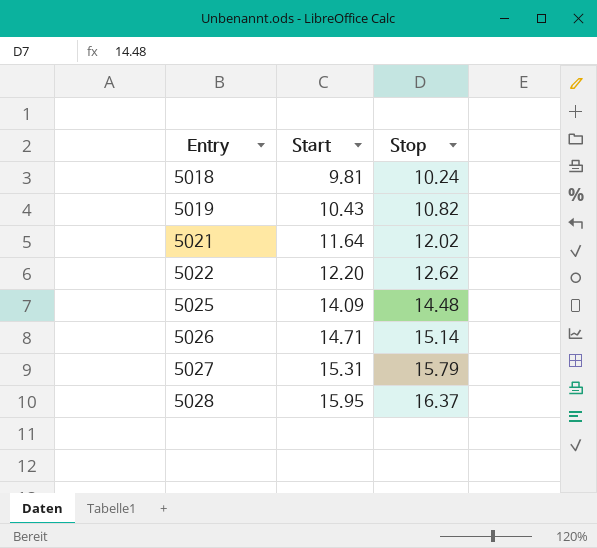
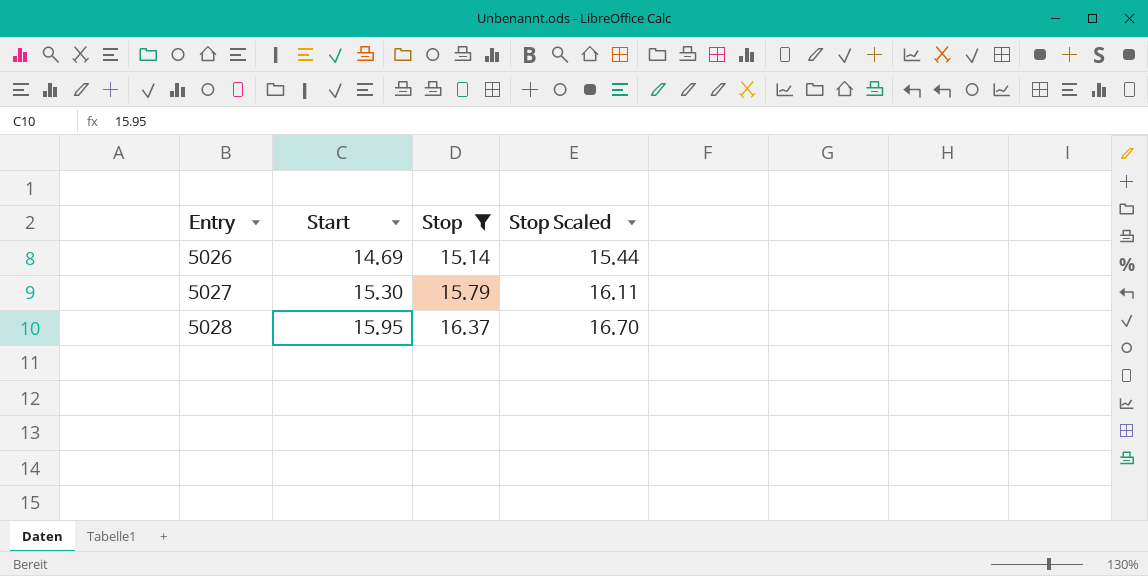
filter: none -> Stop >= 15.14
column Stop Scaled | formula: none -> [Stop] * 1.02
5026 | Start: 14.71 -> 14.69
5027 | Start: 15.31 -> 15.30

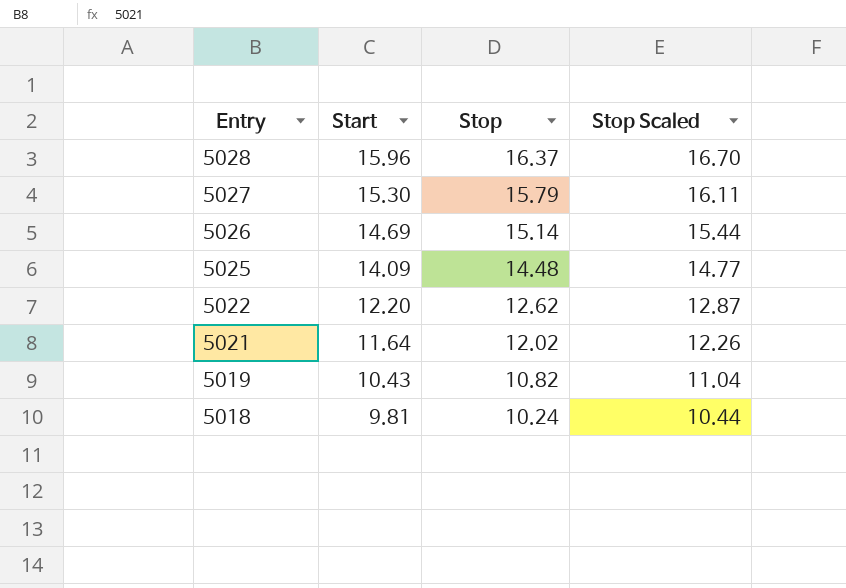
filter: Stop >= 15.14 -> none
row order: Entry ascending -> Entry descending
5028 | Start: 15.95 -> 15.96

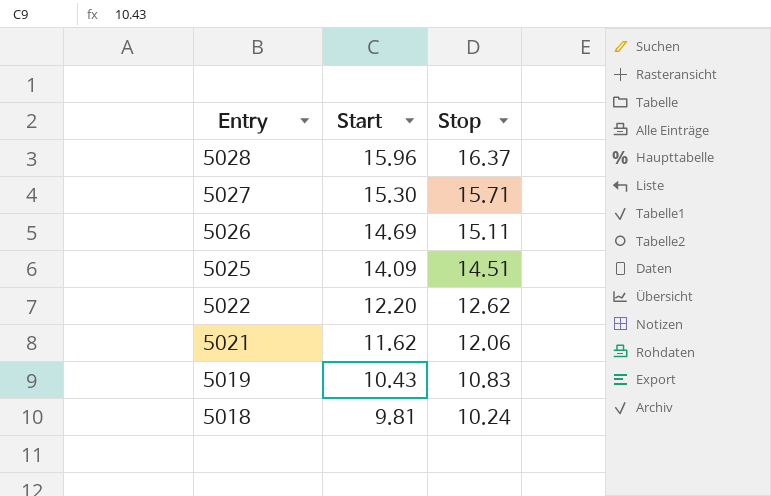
column Stop Scaled | formula: [Stop] * 1.02 -> none
5027 | Stop: 15.79 -> 15.71
5026 | Stop: 15.14 -> 15.11
5025 | Stop: 14.48 -> 14.51
5021 | Start: 11.64 -> 11.62
5021 | Stop: 12.02 -> 12.06
5019 | Stop: 10.82 -> 10.83

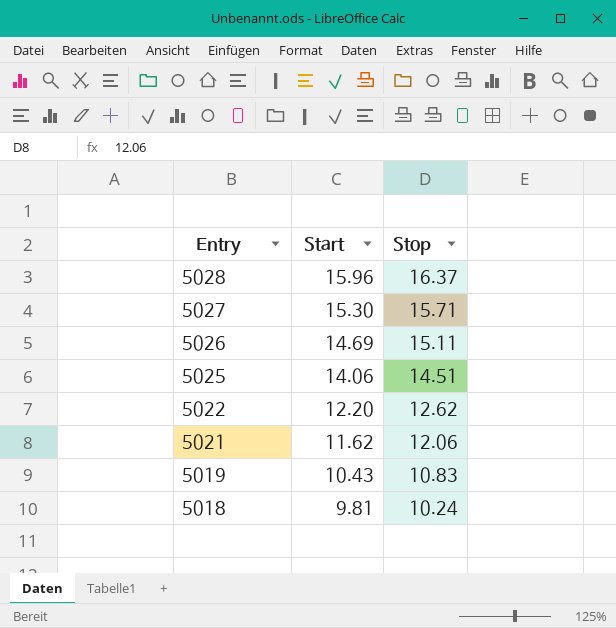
5025 | Start: 14.09 -> 14.06

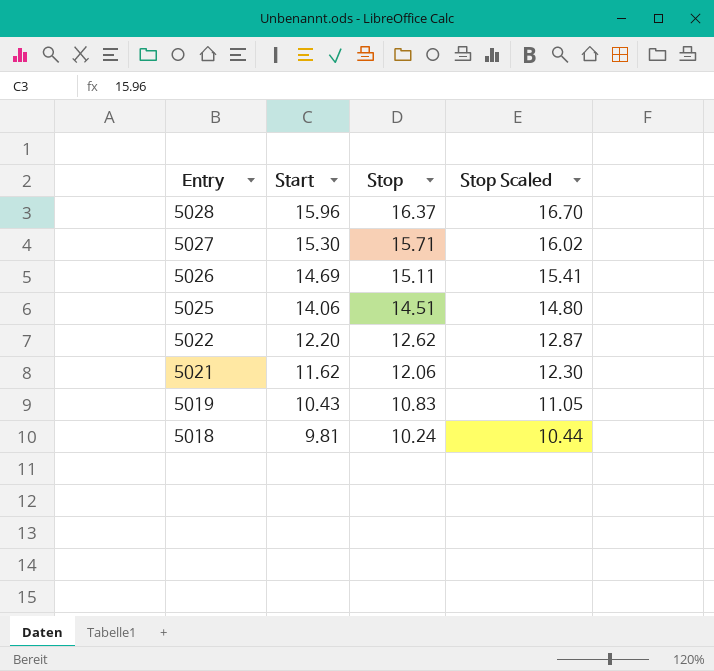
column Stop Scaled | formula: none -> [Stop] * 1.02

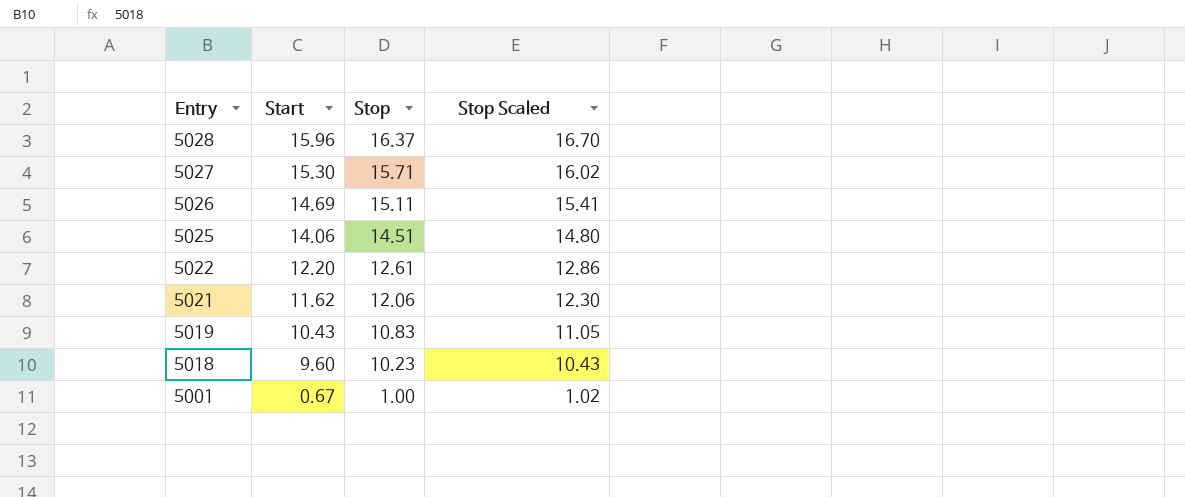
5022 | Stop: 12.62 -> 12.61
5022 | Stop Scaled: 12.87 -> 12.86
5018 | Start: 9.81 -> 9.60
5018 | Stop: 10.24 -> 10.23
5018 | Stop Scaled: 10.44 -> 10.43
row 5001: none -> 0.67 | 1.00 | 1.02

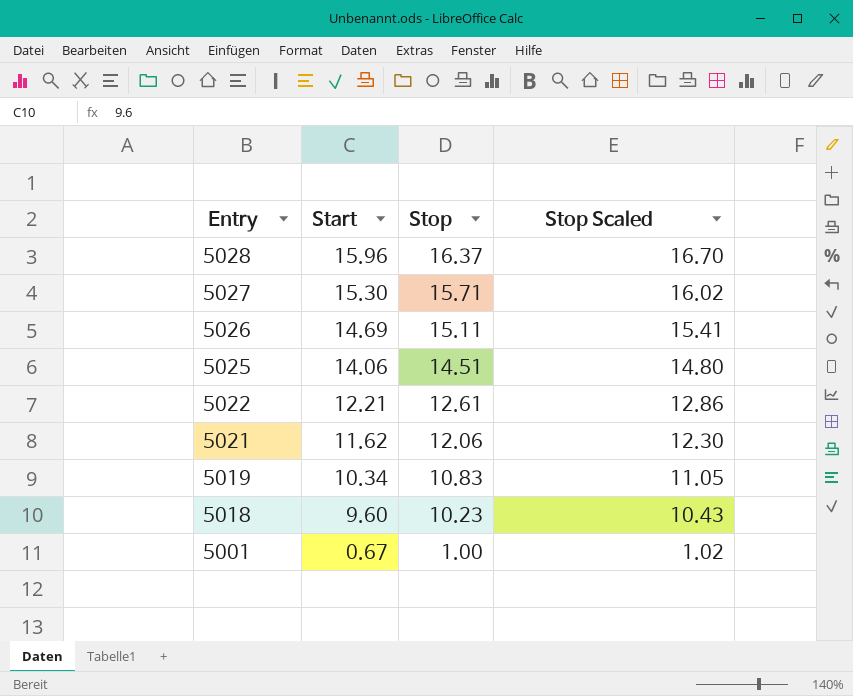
5022 | Start: 12.20 -> 12.21
5019 | Start: 10.43 -> 10.34

